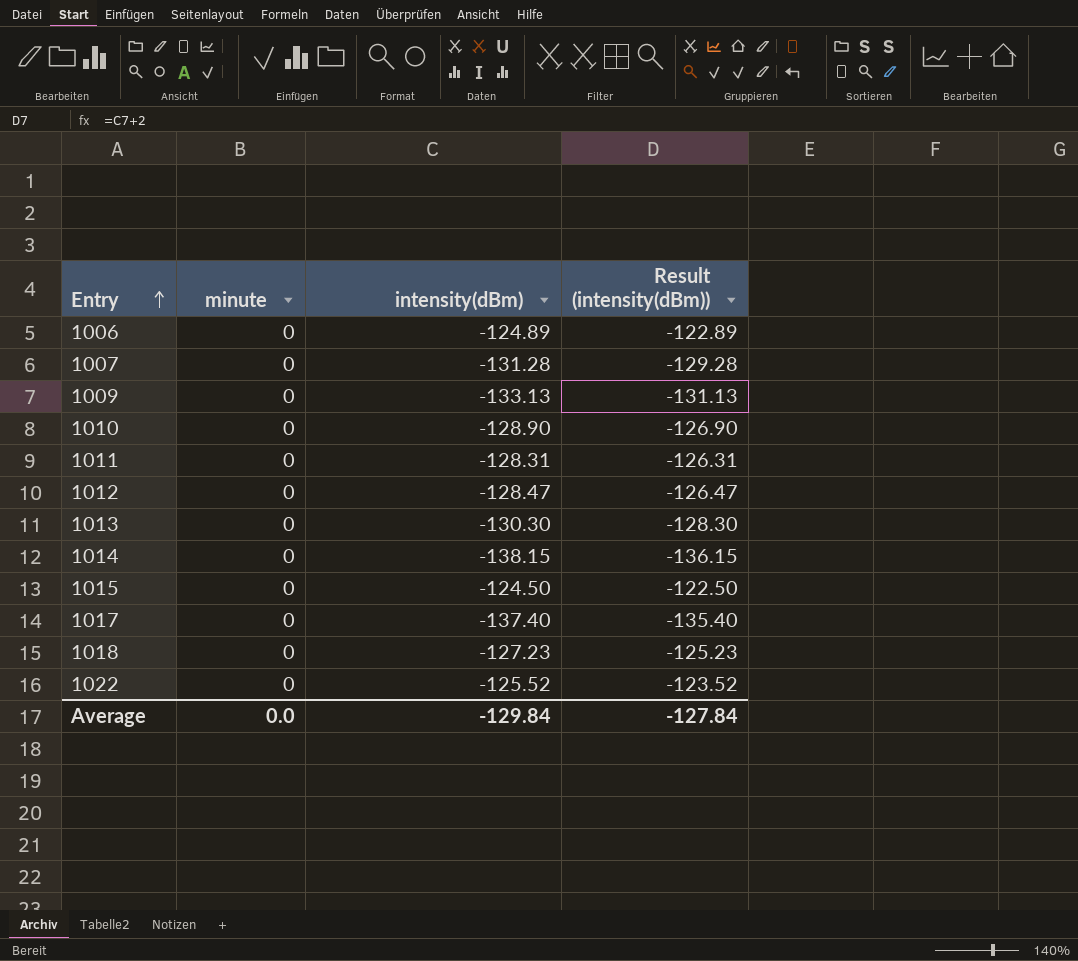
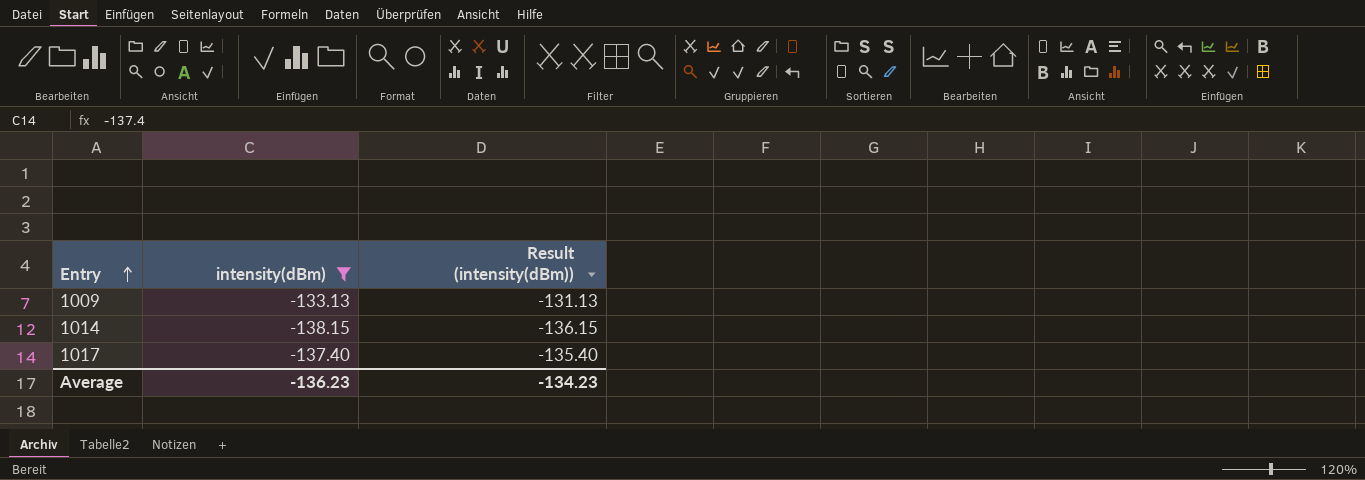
filter: none -> intensity(dBm) <= -133.13
column minute | position: 2 -> none
Average | intensity(dBm): -129.84 -> -136.23
Average | Result (intensity(dBm)): -127.84 -> -134.23

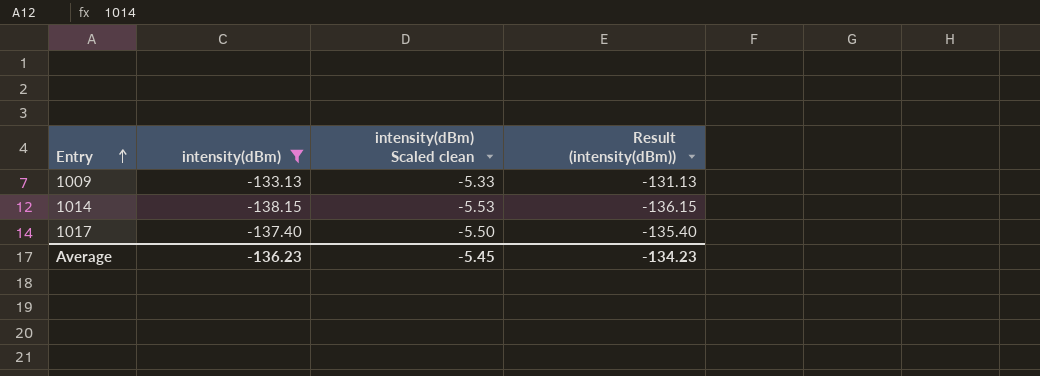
column intensity(dBm) Scaled clean | formula: none -> [intensity(dBm)] * 0.04

